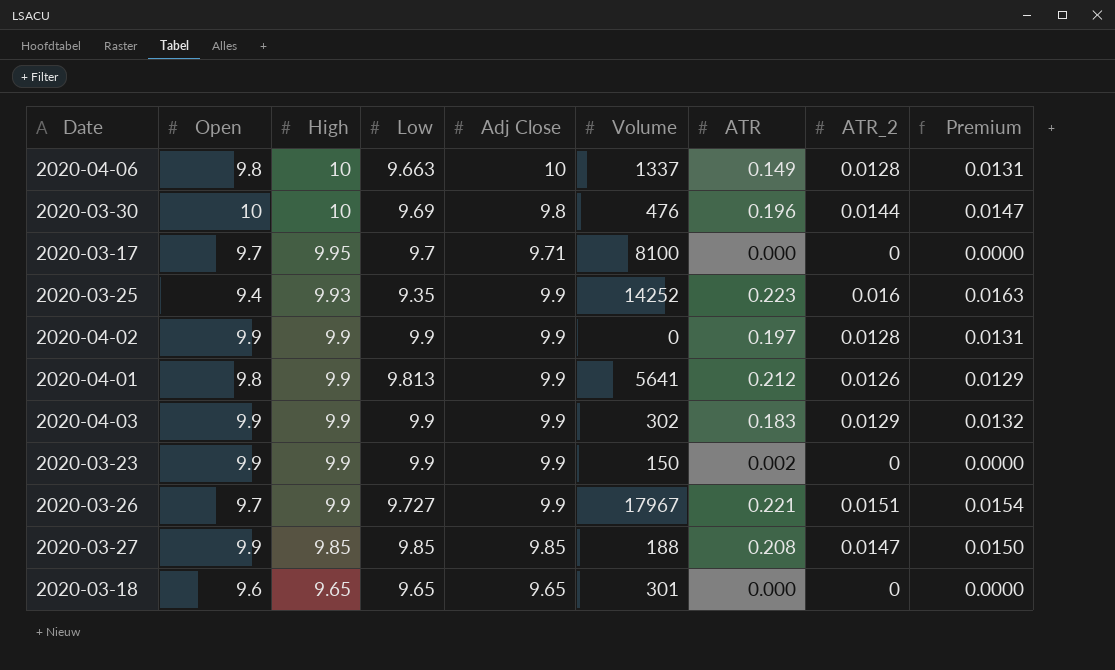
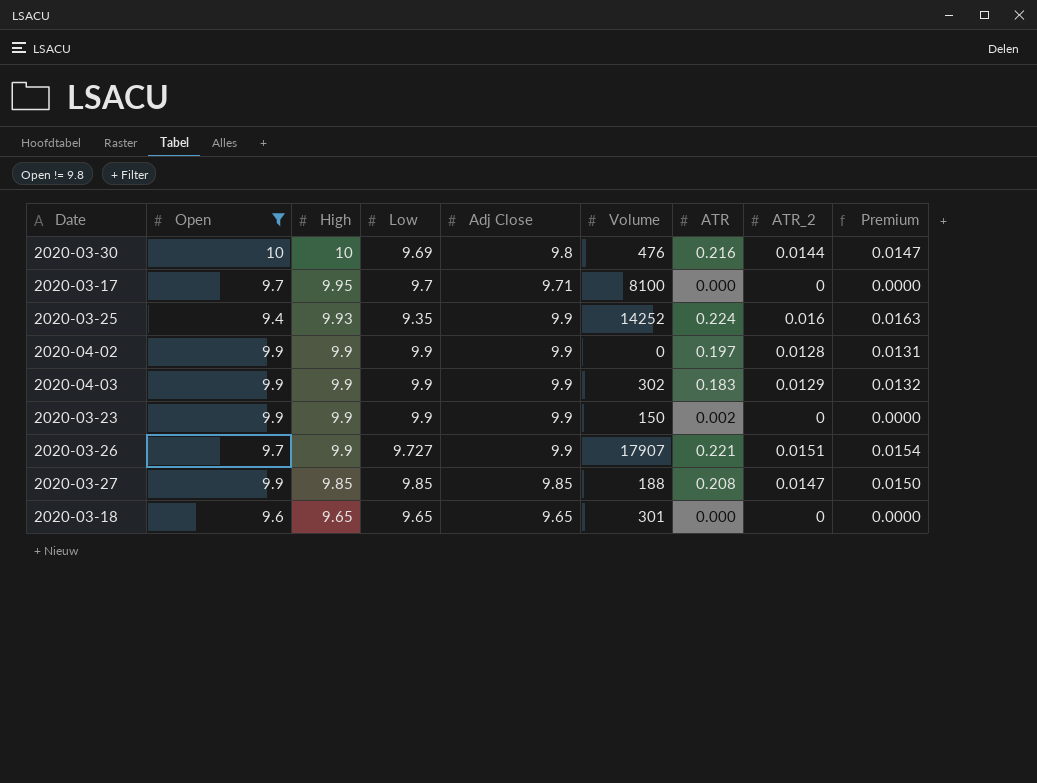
filter: none -> Open != 9.8
2020-03-30 | ATR: 0.196 -> 0.216
2020-03-25 | ATR: 0.223 -> 0.224
2020-03-26 | Volume: 17967 -> 17907

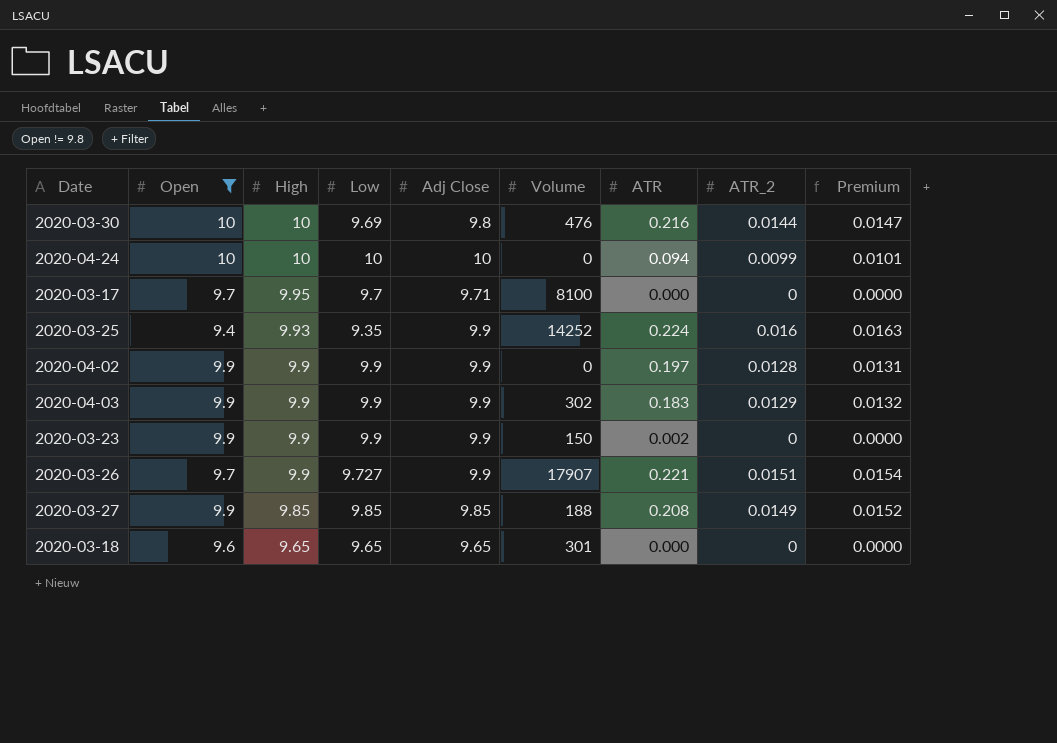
row 2020-04-24: none -> 10 | 10 | 10 | 10 | 0 | 0.094 | 0.0099 | 0.0101
2020-03-27 | ATR_2: 0.0147 -> 0.0149
2020-03-27 | Premium: 0.0150 -> 0.0152

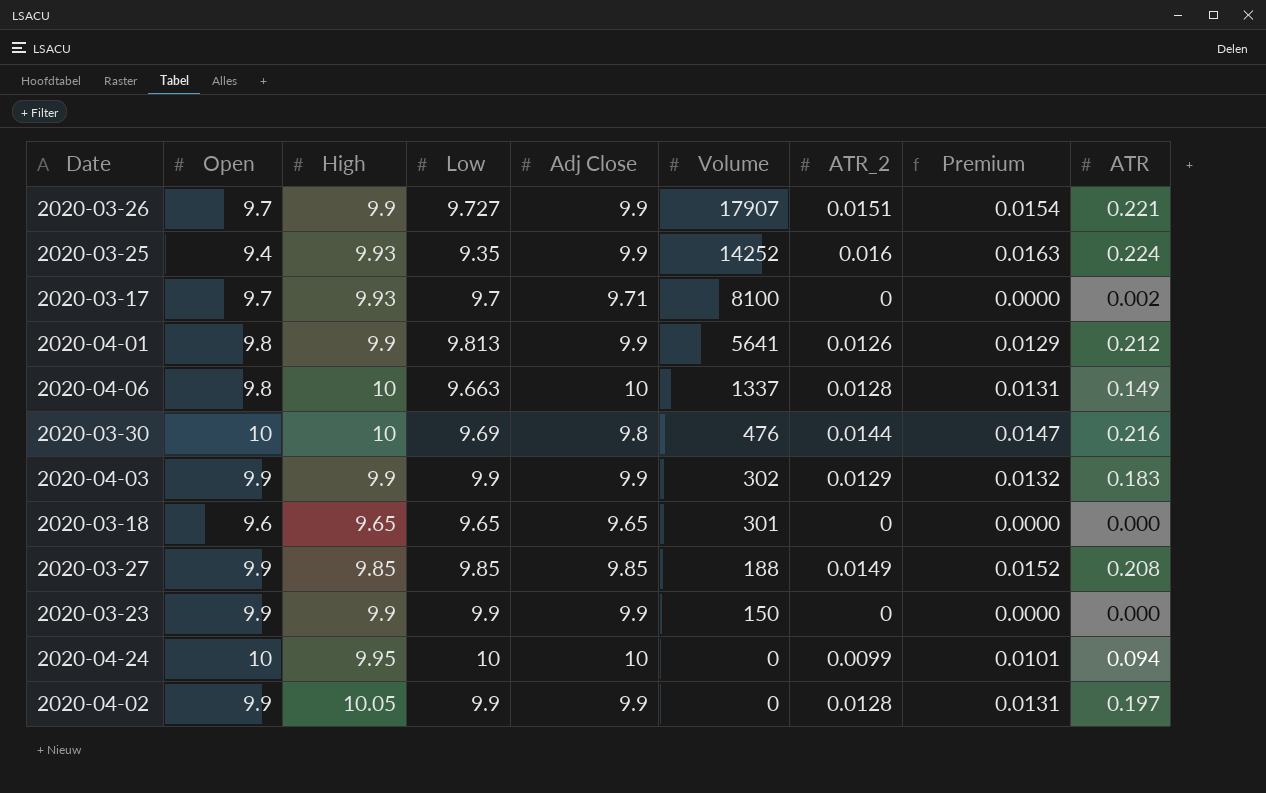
filter: Open != 9.8 -> none
row order: High descending -> Volume descending
column ATR | position: 7 -> 9
2020-03-17 | High: 9.95 -> 9.93
2020-03-17 | ATR: 0.000 -> 0.002
2020-03-23 | ATR: 0.002 -> 0.000
2020-04-24 | High: 10 -> 9.95
2020-04-02 | High: 9.9 -> 10.05

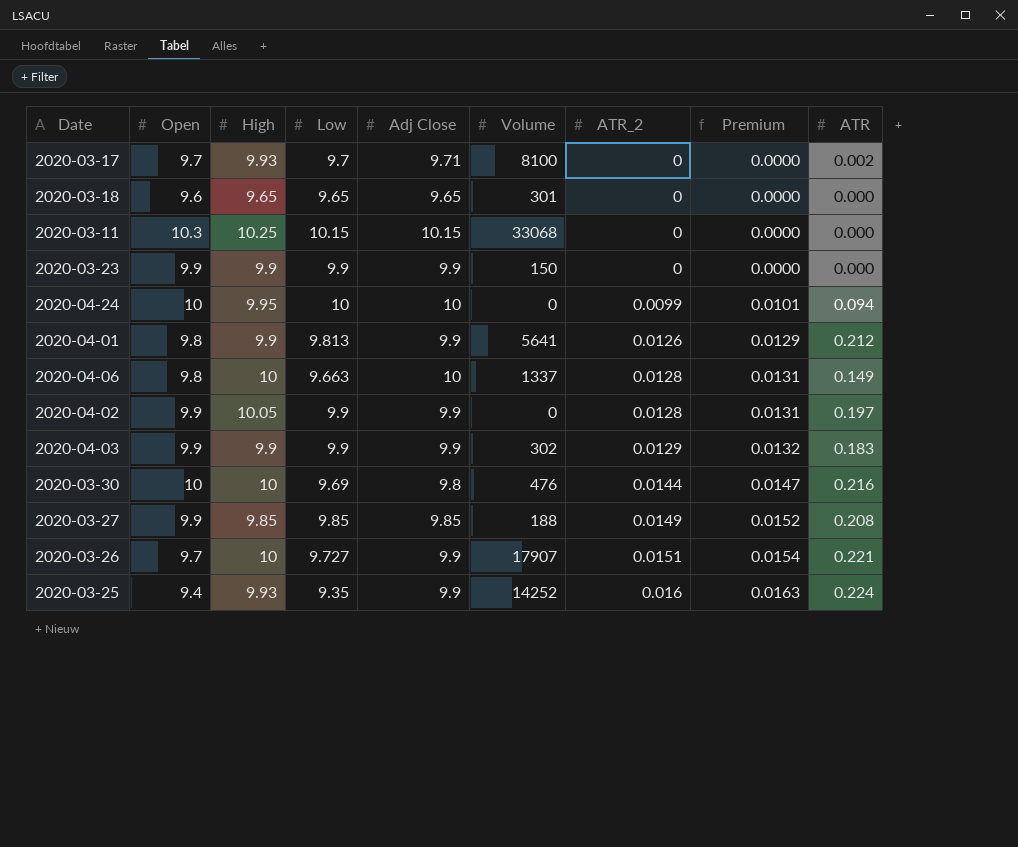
row order: Volume descending -> ATR_2 ascending
row 2020-03-11: none -> 10.3 | 10.25 | 10.15 | 10.15 | 33068 | 0 | 0.0000 | 0.000
2020-03-26 | High: 9.9 -> 10

